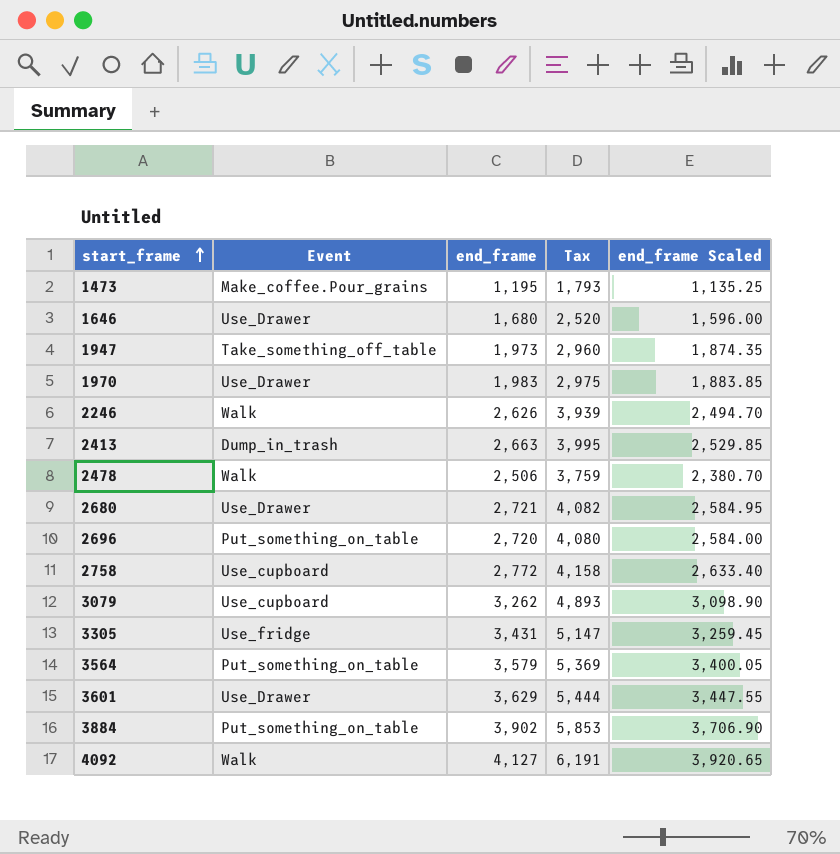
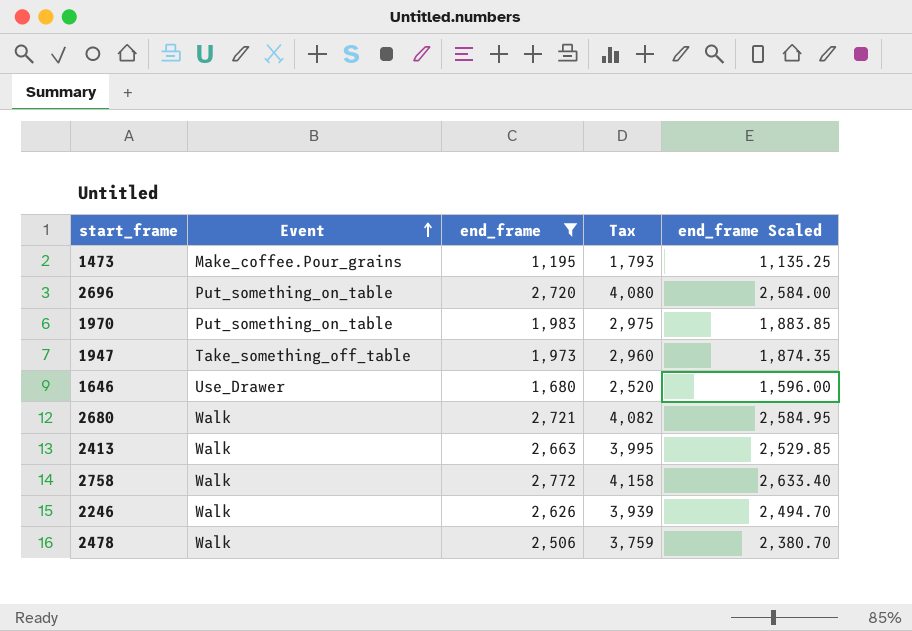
filter: none -> end_frame <= 2,772
row order: start_frame ascending -> Event ascending
1970 | Event: Use_Drawer -> Put_something_on_table
2680 | Event: Use_Drawer -> Walk
2413 | Event: Dump_in_trash -> Walk
2758 | Event: Use_cupboard -> Walk

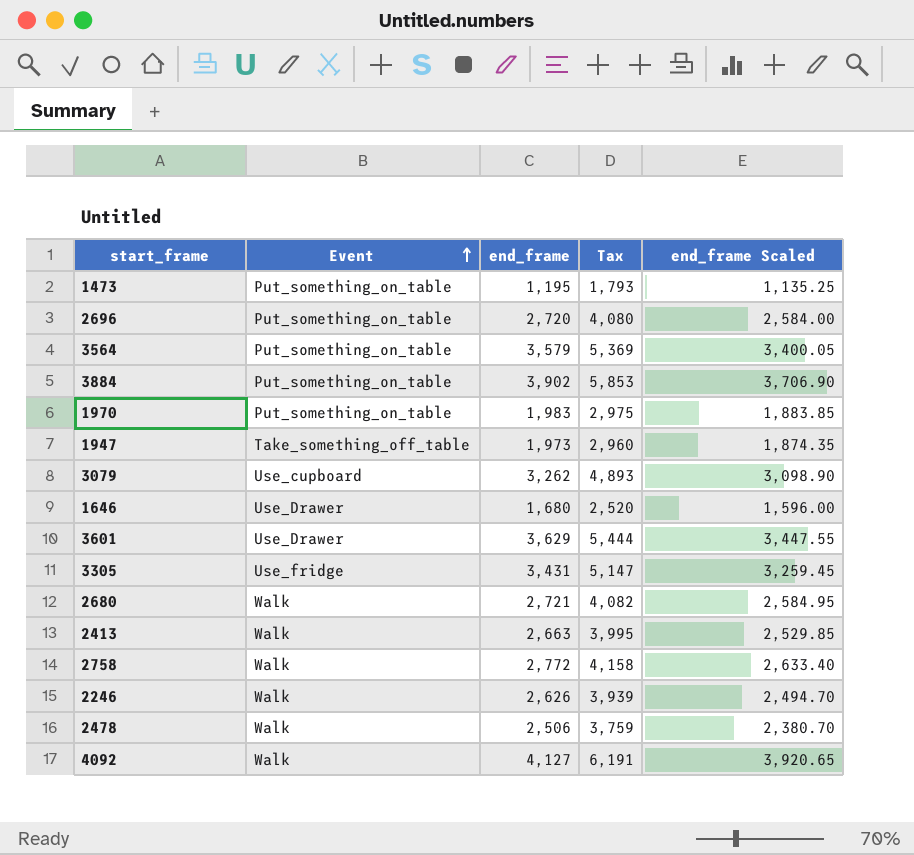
filter: end_frame <= 2,772 -> none
1473 | Event: Make_coffee.Pour_grains -> Put_something_on_table

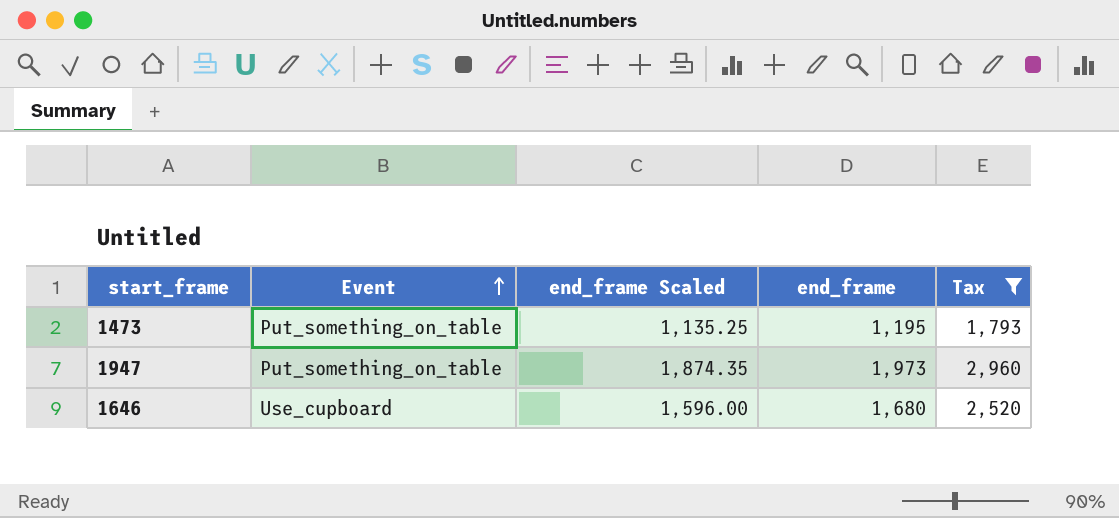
filter: none -> Tax <= 2,960
column end_frame Scaled | position: 5 -> 3
1947 | Event: Take_something_off_table -> Put_something_on_table
1646 | Event: Use_Drawer -> Use_cupboard

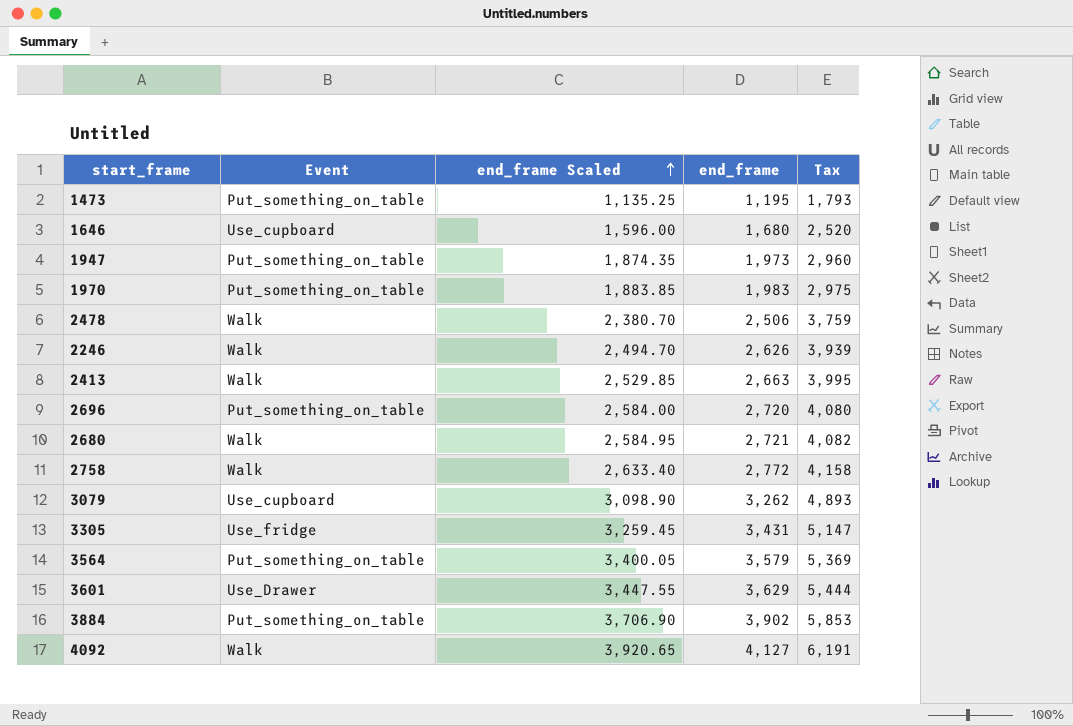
filter: Tax <= 2,960 -> none
row order: Event ascending -> end_frame Scaled ascending

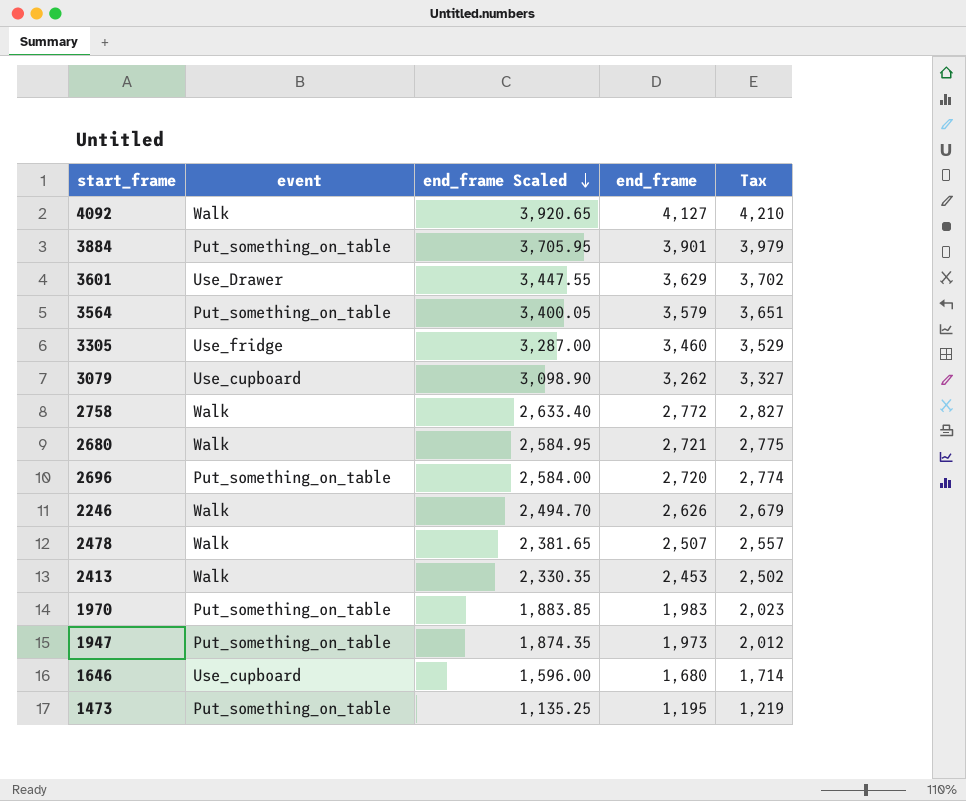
row order: end_frame Scaled ascending -> end_frame Scaled descending
column name: Event -> event
column Tax | formula: [end_frame] * 1.5 -> [end_frame] * 1.02
3884 | end_frame Scaled: 3,706.90 -> 3,705.95
3884 | end_frame: 3,902 -> 3,901
3305 | end_frame Scaled: 3,259.45 -> 3,287.00
3305 | end_frame: 3,431 -> 3,460
2478 | end_frame Scaled: 2,380.70 -> 2,381.65
2478 | end_frame: 2,506 -> 2,507
2413 | end_frame Scaled: 2,529.85 -> 2,330.35
2413 | end_frame: 2,663 -> 2,453

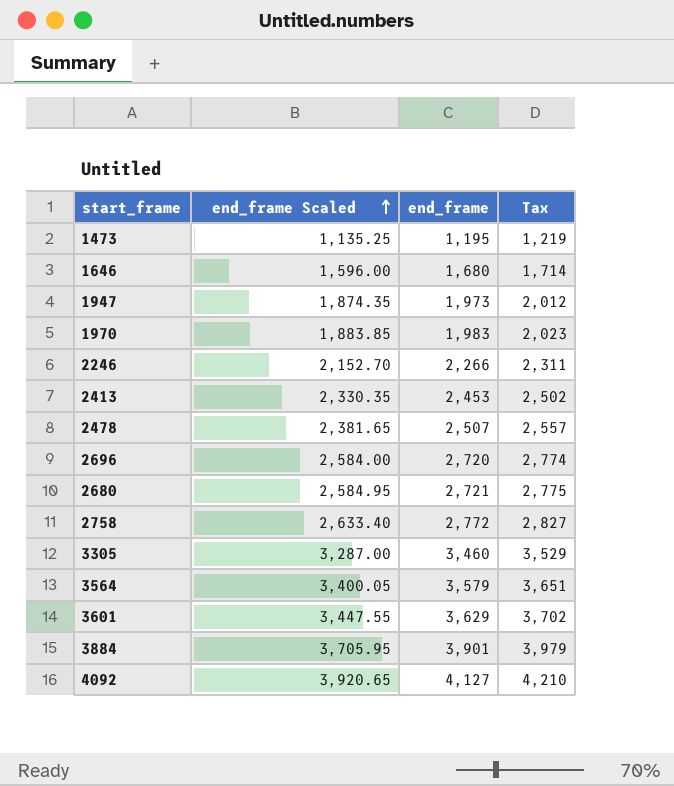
row order: end_frame Scaled descending -> end_frame Scaled ascending
column event | position: 2 -> none
row 3079: Use_cupboard | 3,098.90 | 3,262 | 3,327 -> none
2246 | end_frame Scaled: 2,494.70 -> 2,152.70
2246 | end_frame: 2,626 -> 2,266
2246 | Tax: 2,679 -> 2,311

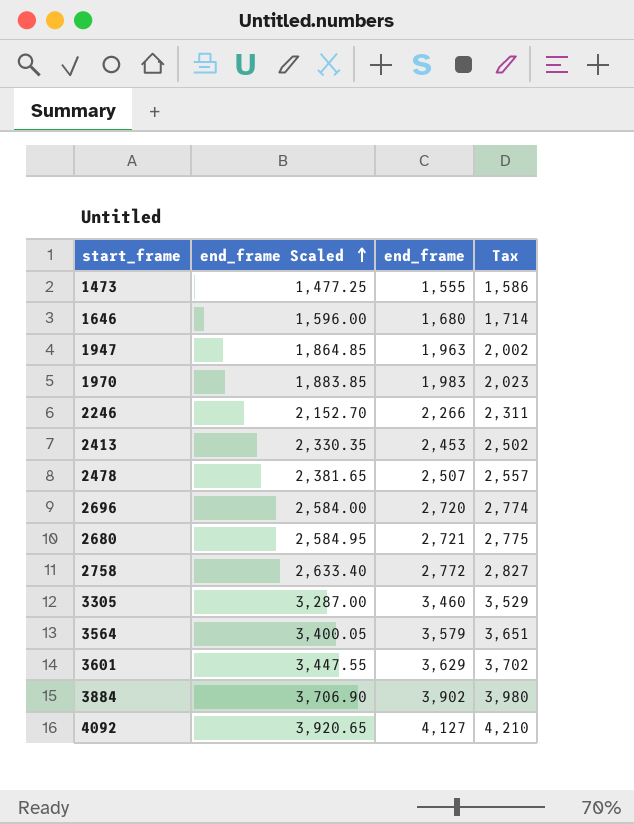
1473 | end_frame Scaled: 1,135.25 -> 1,477.25
1473 | end_frame: 1,195 -> 1,555
1473 | Tax: 1,219 -> 1,586
1947 | end_frame Scaled: 1,874.35 -> 1,864.85
1947 | end_frame: 1,973 -> 1,963
1947 | Tax: 2,012 -> 2,002
3884 | end_frame Scaled: 3,705.95 -> 3,706.90
3884 | end_frame: 3,901 -> 3,902
3884 | Tax: 3,979 -> 3,980

